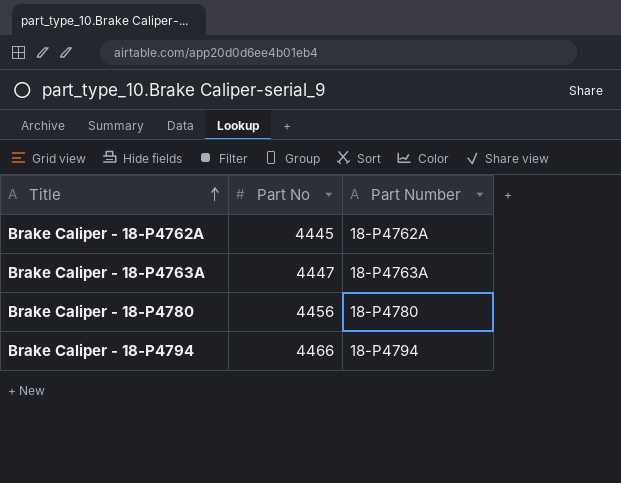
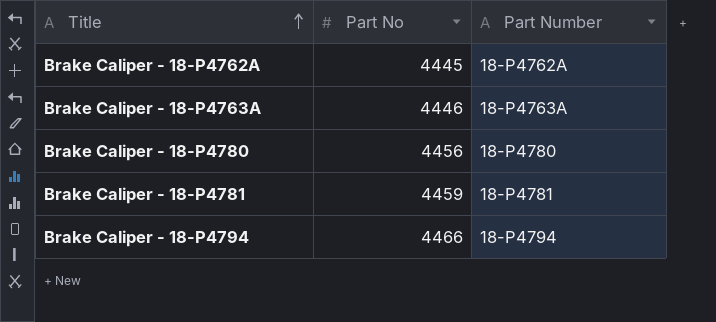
Brake Caliper - 18-P4763A | Part No: 4447 -> 4446
row Brake Caliper - 18-P4781: none -> 4459 | 18-P4781

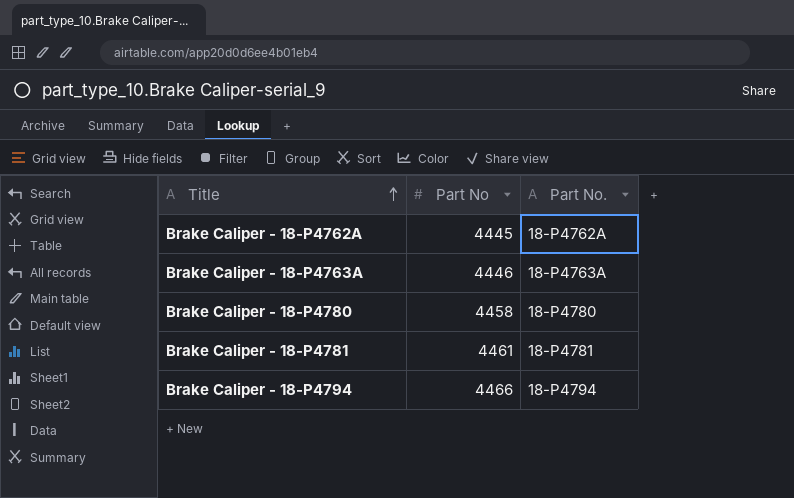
column name: Part Number -> Part No.
Brake Caliper - 18-P4780 | Part No: 4456 -> 4458
Brake Caliper - 18-P4781 | Part No: 4459 -> 4461

